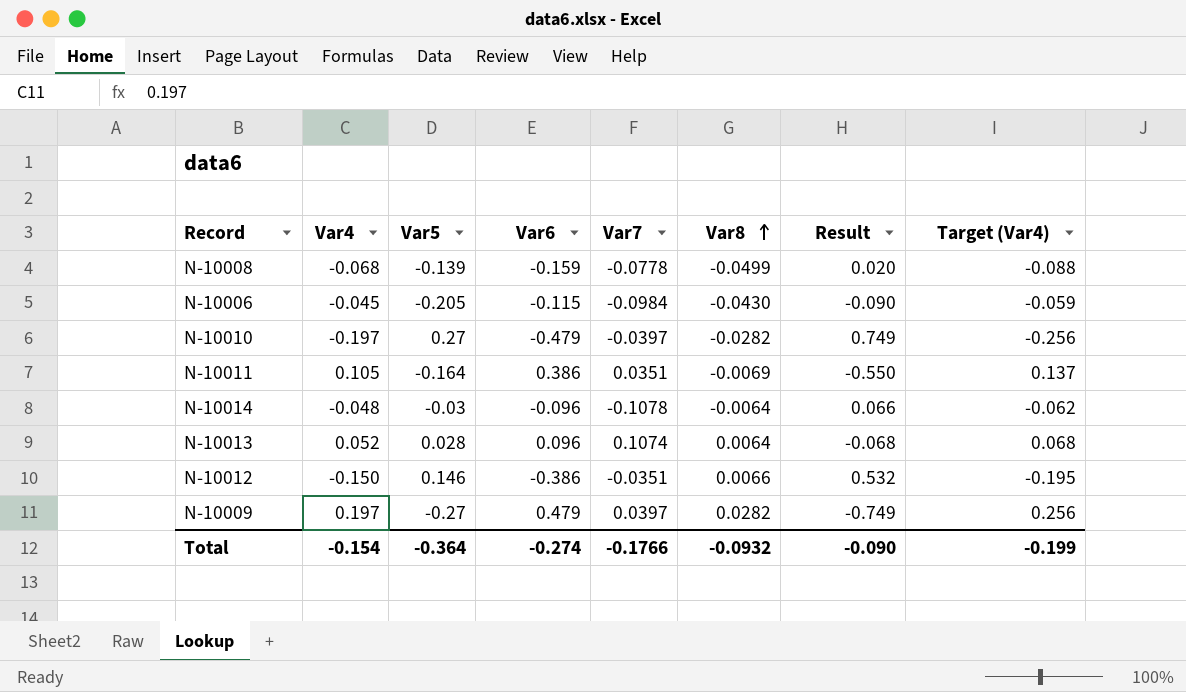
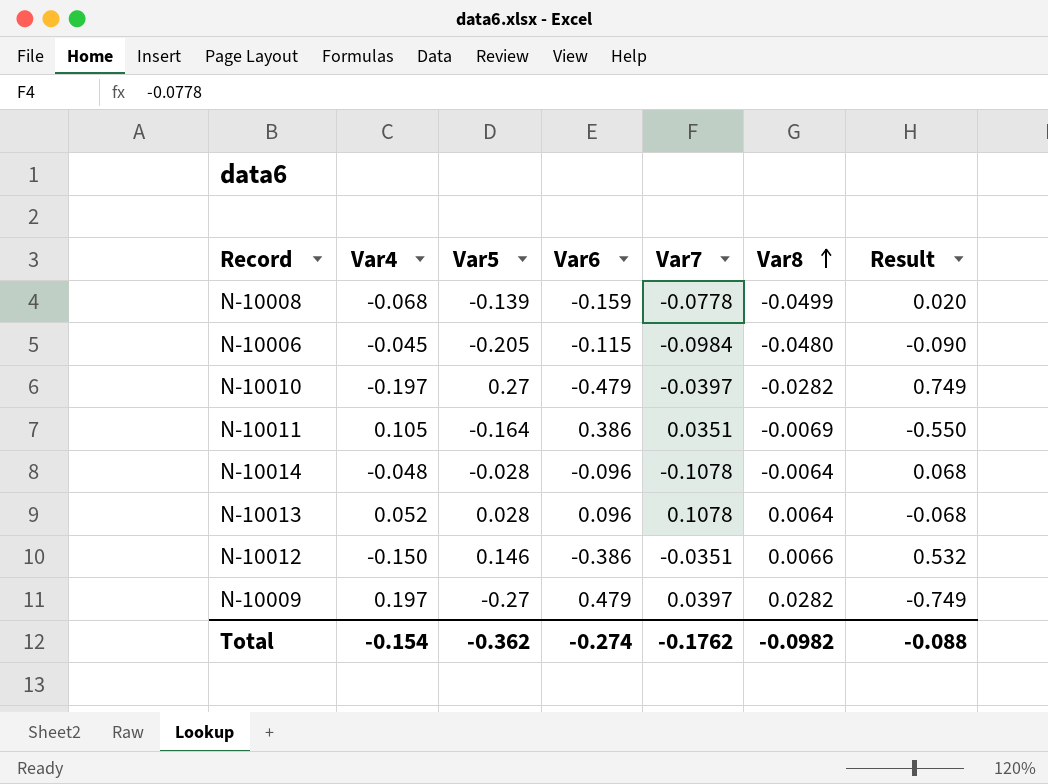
column Target (Var4) | formula: [Var4] * 1.3 -> none
N-10006 | Var8: -0.0430 -> -0.0480
N-10014 | Var5: -0.03 -> -0.028
N-10014 | Result: 0.066 -> 0.068
N-10013 | Var7: 0.1074 -> 0.1078
Total | Var5: -0.364 -> -0.362
Total | Var7: -0.1766 -> -0.1762
Total | Var8: -0.0932 -> -0.0982
Total | Result: -0.090 -> -0.088

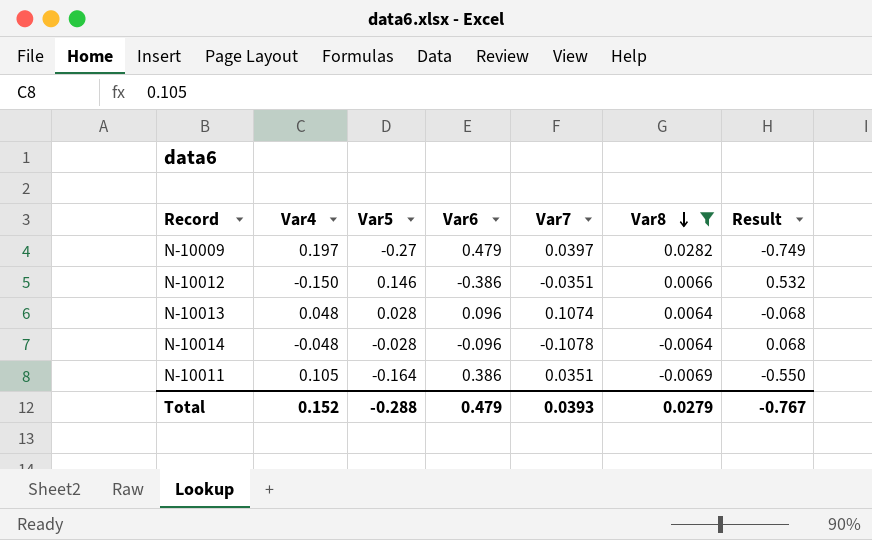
filter: none -> Var8 >= -0.0069
row order: Var8 ascending -> Var8 descending
N-10013 | Var4: 0.052 -> 0.048
N-10013 | Var7: 0.1078 -> 0.1074
Total | Var4: -0.154 -> 0.152
Total | Var5: -0.362 -> -0.288
Total | Var6: -0.274 -> 0.479
Total | Var7: -0.1762 -> 0.0393
Total | Var8: -0.0982 -> 0.0279
Total | Result: -0.088 -> -0.767

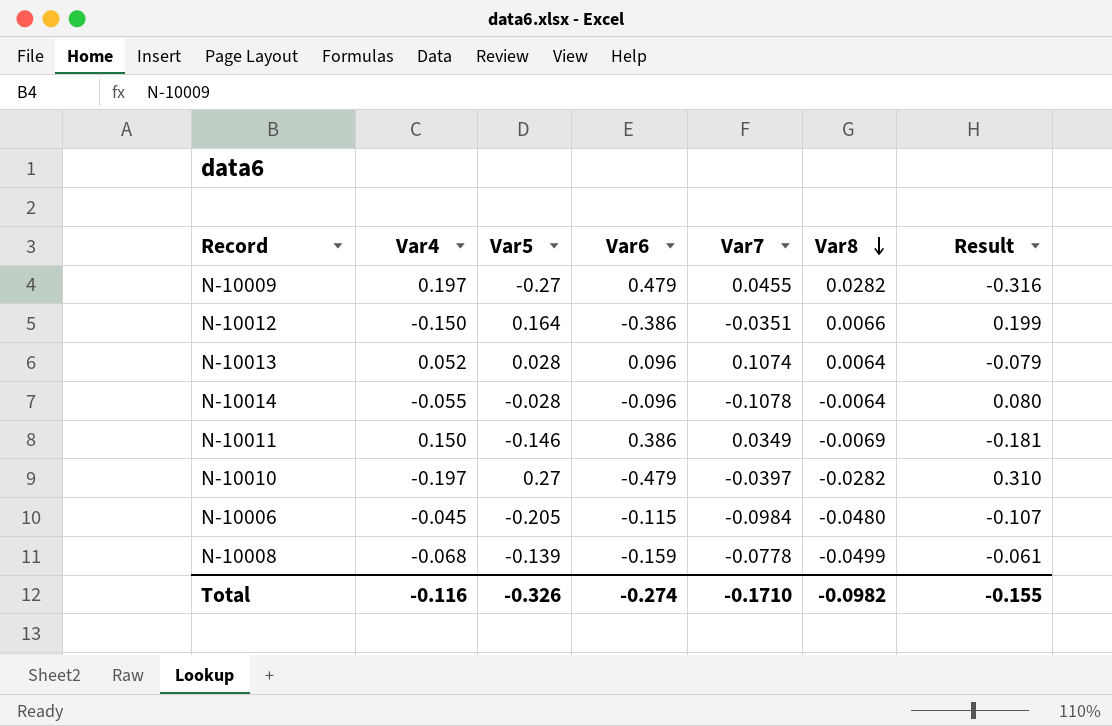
filter: Var8 >= -0.0069 -> none
column Result | formula: [Var5] - [Var6] -> [Var5] - [Var7]
N-10009 | Var7: 0.0397 -> 0.0455
N-10012 | Var5: 0.146 -> 0.164
N-10013 | Var4: 0.048 -> 0.052
N-10014 | Var4: -0.048 -> -0.055
N-10011 | Var4: 0.105 -> 0.150
N-10011 | Var5: -0.164 -> -0.146
N-10011 | Var7: 0.0351 -> 0.0349
Total | Var4: 0.152 -> -0.116
Total | Var5: -0.288 -> -0.326
Total | Var6: 0.479 -> -0.274
Total | Var7: 0.0393 -> -0.1710
Total | Var8: 0.0279 -> -0.0982
Total | Result: -0.767 -> -0.155

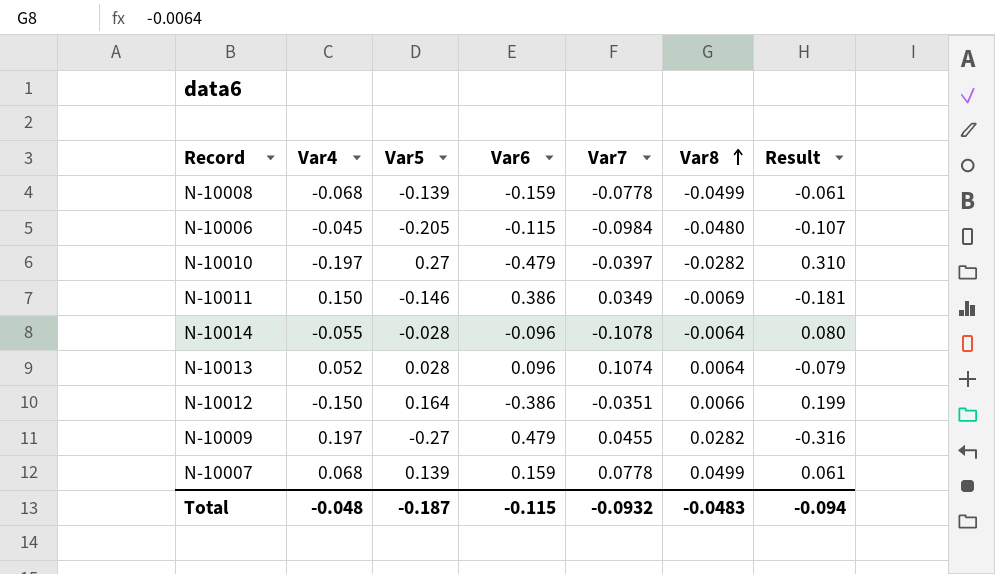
row order: Var8 descending -> Var8 ascending
row N-10007: none -> 0.068 | 0.139 | 0.159 | 0.0778 | 0.0499 | 0.061
Total | Var4: -0.116 -> -0.048
Total | Var5: -0.326 -> -0.187
Total | Var6: -0.274 -> -0.115
Total | Var7: -0.1710 -> -0.0932
Total | Var8: -0.0982 -> -0.0483
Total | Result: -0.155 -> -0.094

